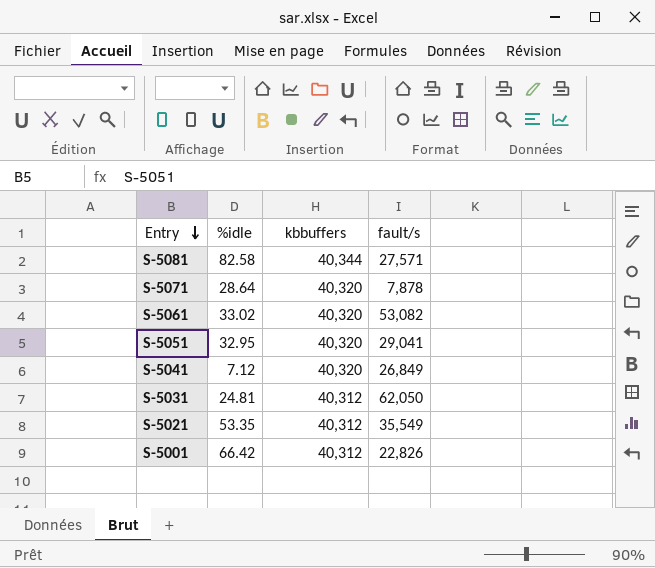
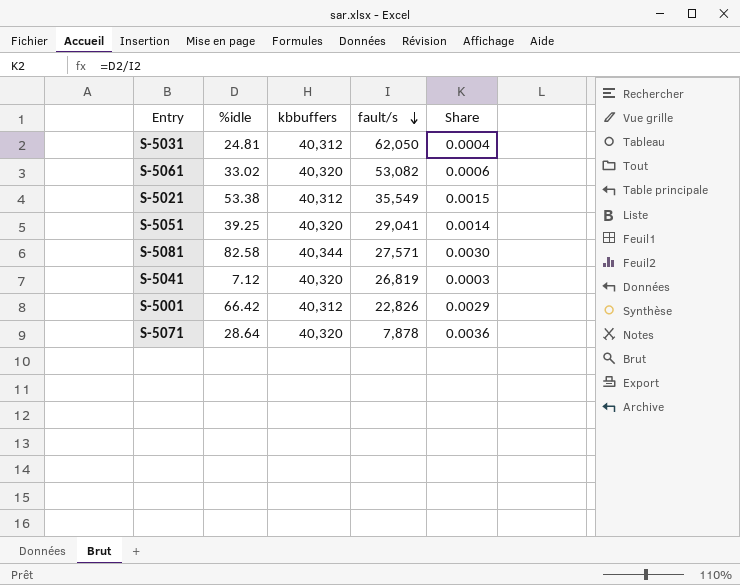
row order: Entry descending -> fault/s descending
column Share | formula: none -> [%idle] / [fault/s]
S-5021 | %idle: 53.35 -> 53.38
S-5051 | %idle: 32.95 -> 39.25
S-5041 | fault/s: 26,849 -> 26,819

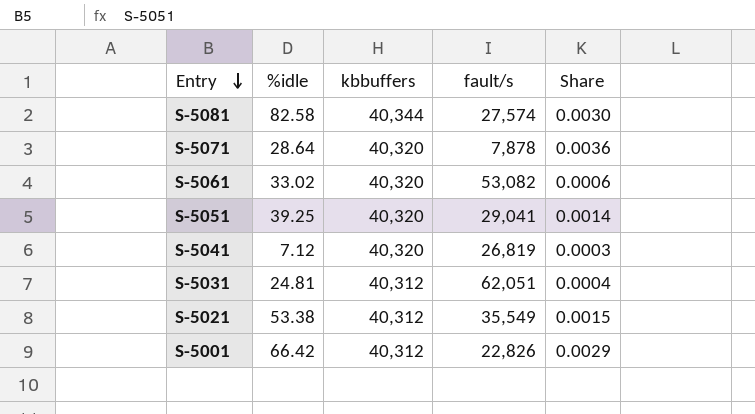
row order: fault/s descending -> Entry descending
S-5081 | fault/s: 27,571 -> 27,574
S-5031 | fault/s: 62,050 -> 62,051

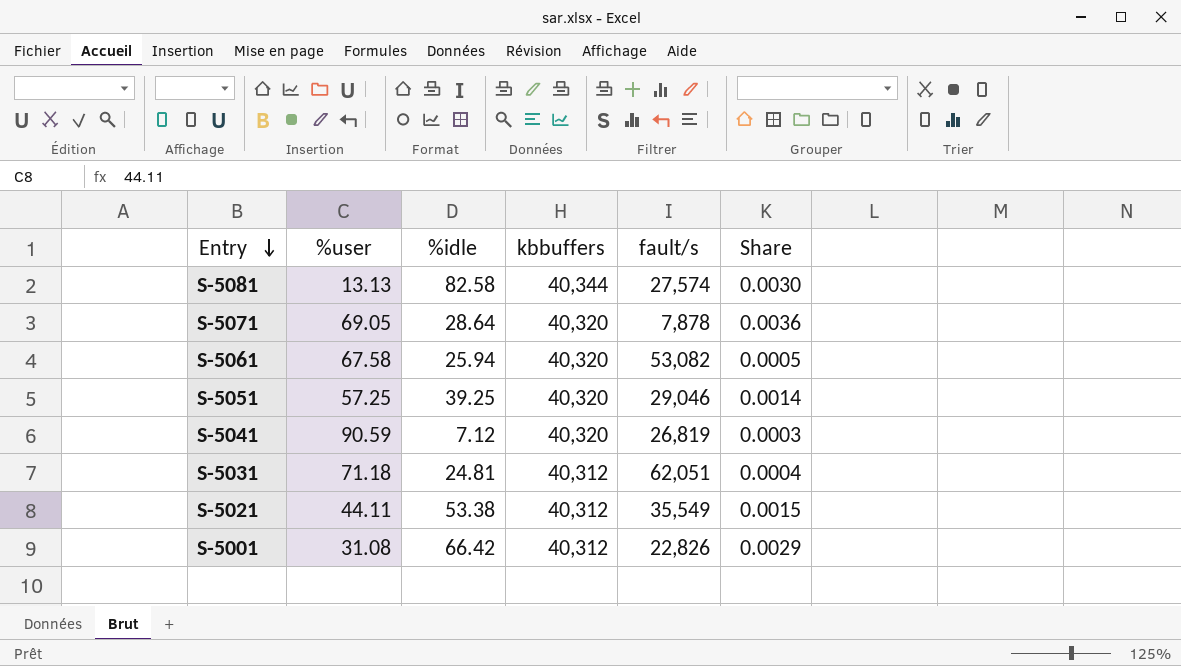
column %user | position: none -> 2
S-5061 | %idle: 33.02 -> 25.94
S-5061 | Share: 0.0006 -> 0.0005
S-5051 | fault/s: 29,041 -> 29,046

